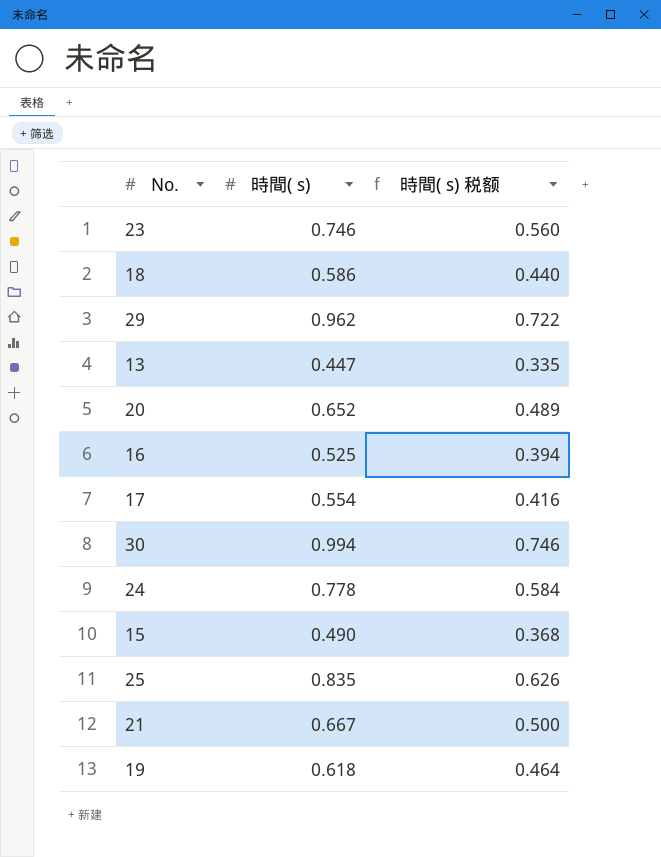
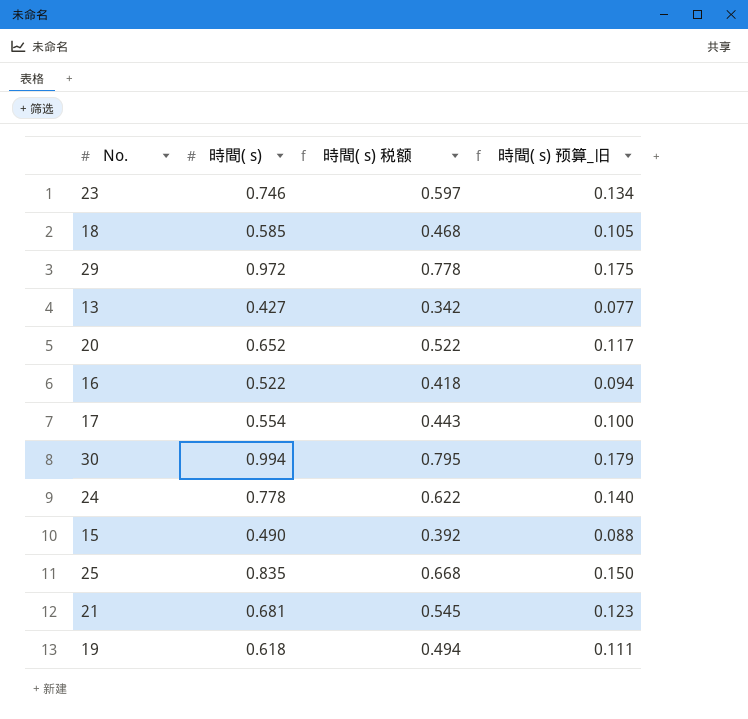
column 時間( s) 税额 | formula: [時間( s)] * 0.75 -> [時間( s)] * 0.8
column 時間( s) 预算_旧 | formula: none -> [時間( s)] * 0.18
18 | 時間( s): 0.586 -> 0.585
29 | 時間( s): 0.962 -> 0.972
13 | 時間( s): 0.447 -> 0.427
16 | 時間( s): 0.525 -> 0.522
21 | 時間( s): 0.667 -> 0.681

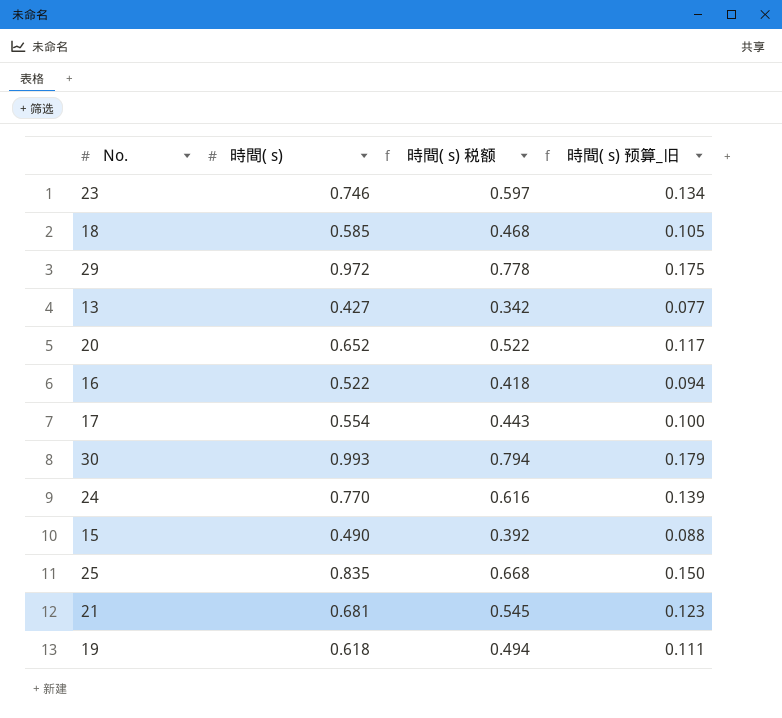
30 | 時間( s): 0.994 -> 0.993
30 | 時間( s) 税额: 0.795 -> 0.794
24 | 時間( s): 0.778 -> 0.770
24 | 時間( s) 税额: 0.622 -> 0.616
24 | 時間( s) 预算_旧: 0.140 -> 0.139

